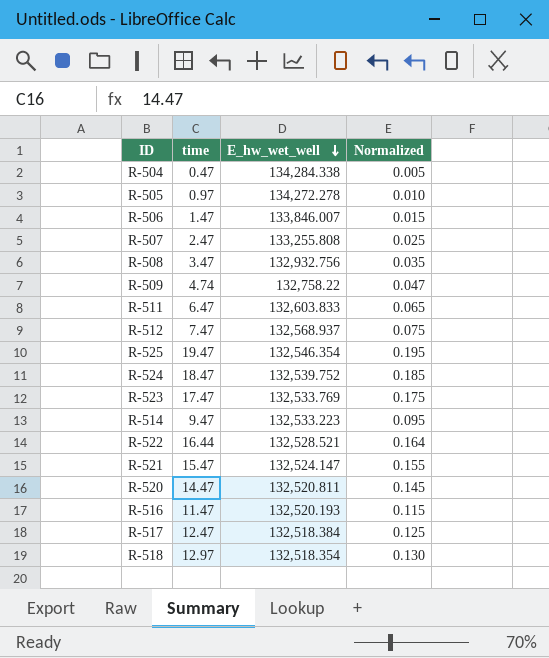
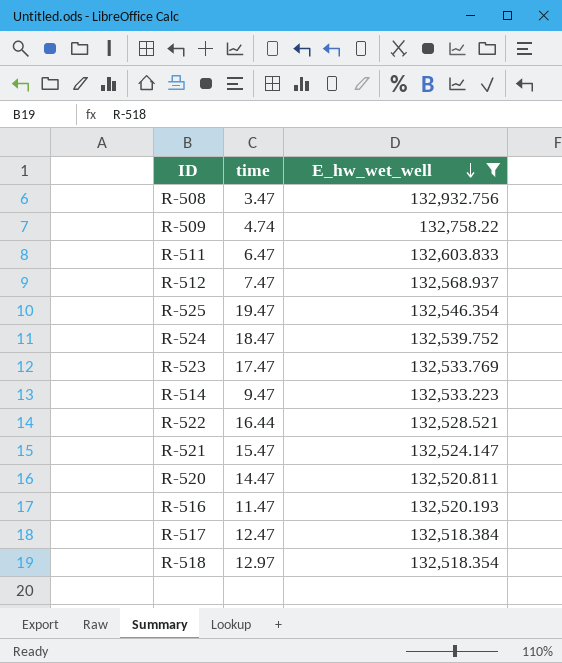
filter: none -> E_hw_wet_well <= 132,932.756
column Normalized | formula: [time] * 0.01 -> none

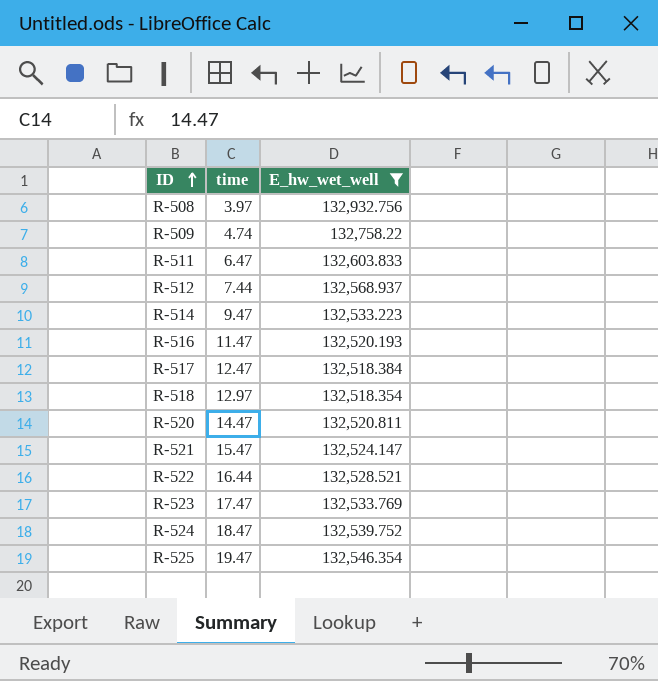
row order: E_hw_wet_well descending -> ID ascending
R-508 | time: 3.47 -> 3.97
R-512 | time: 7.47 -> 7.44

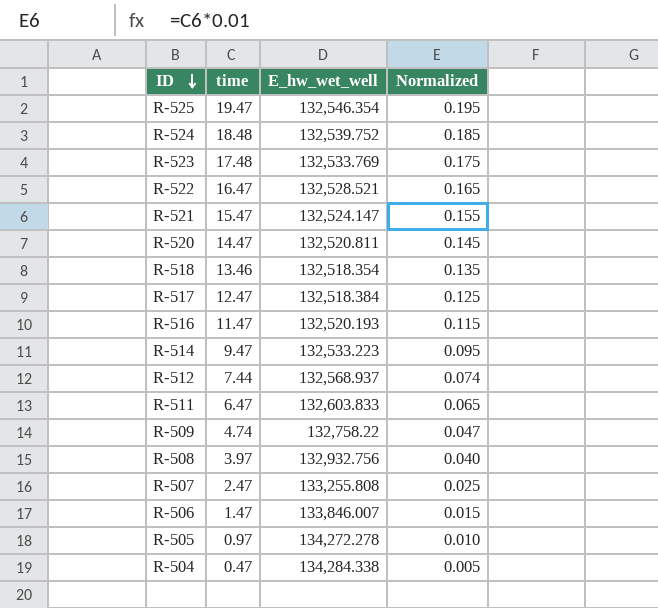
filter: E_hw_wet_well <= 132,932.756 -> none
row order: ID ascending -> ID descending
column Normalized | formula: none -> [time] * 0.01
R-524 | time: 18.47 -> 18.48
R-523 | time: 17.47 -> 17.48
R-522 | time: 16.44 -> 16.47
R-518 | time: 12.97 -> 13.46

